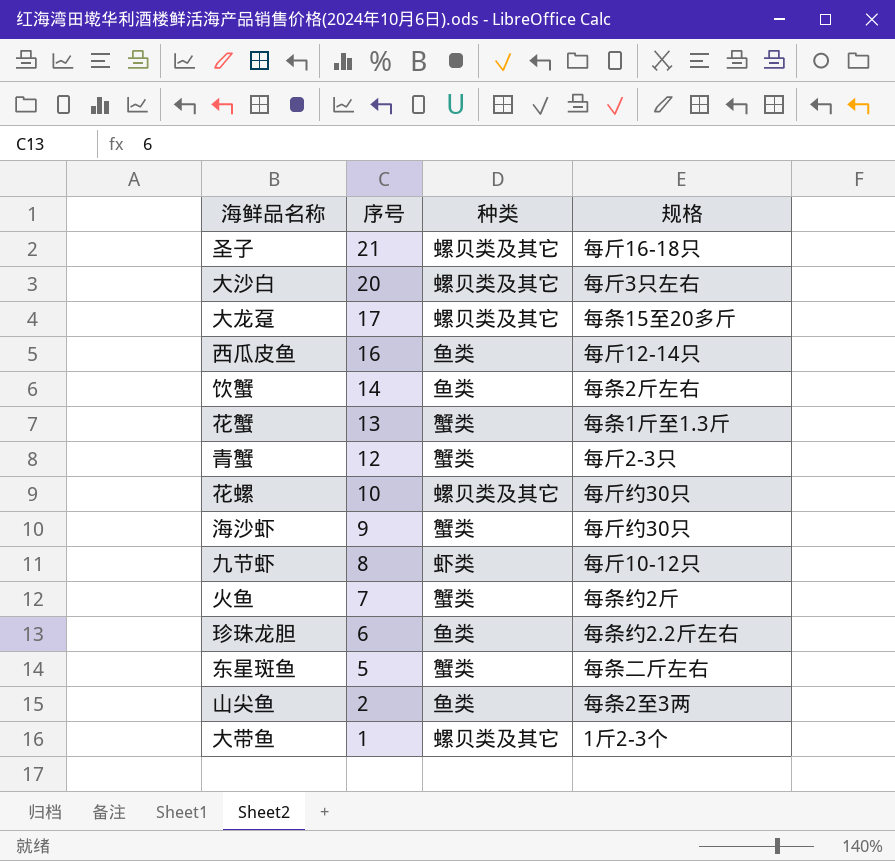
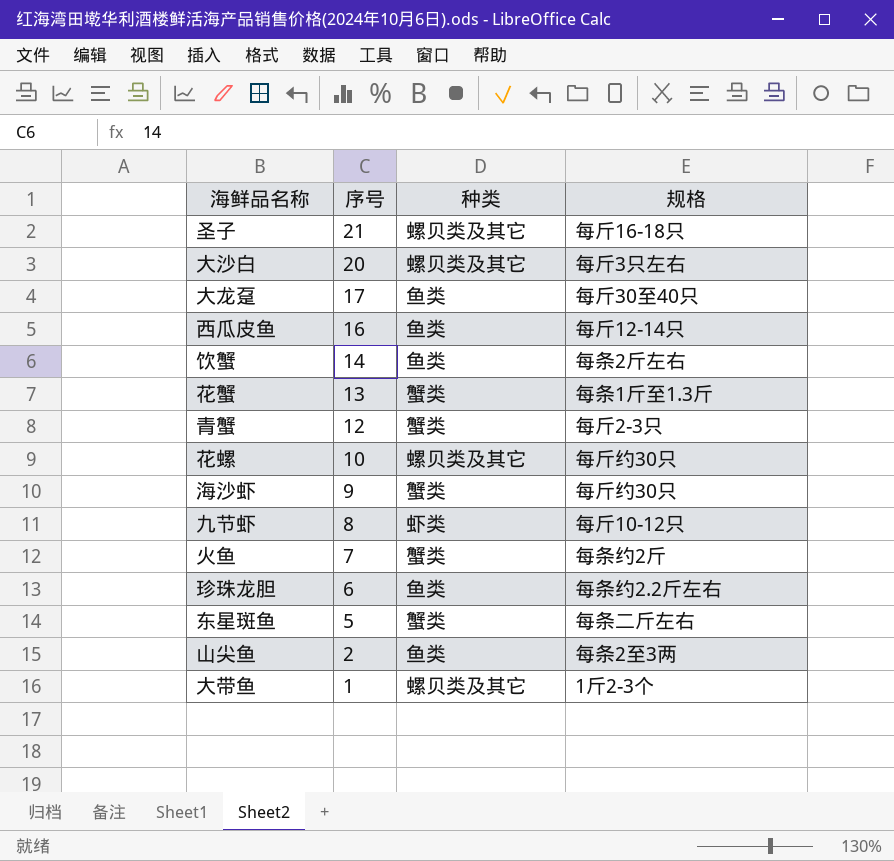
大龙趸 | 种类: 螺贝类及其它 -> 鱼类
大龙趸 | 规格: 每条15至20多斤 -> 每斤30至40只

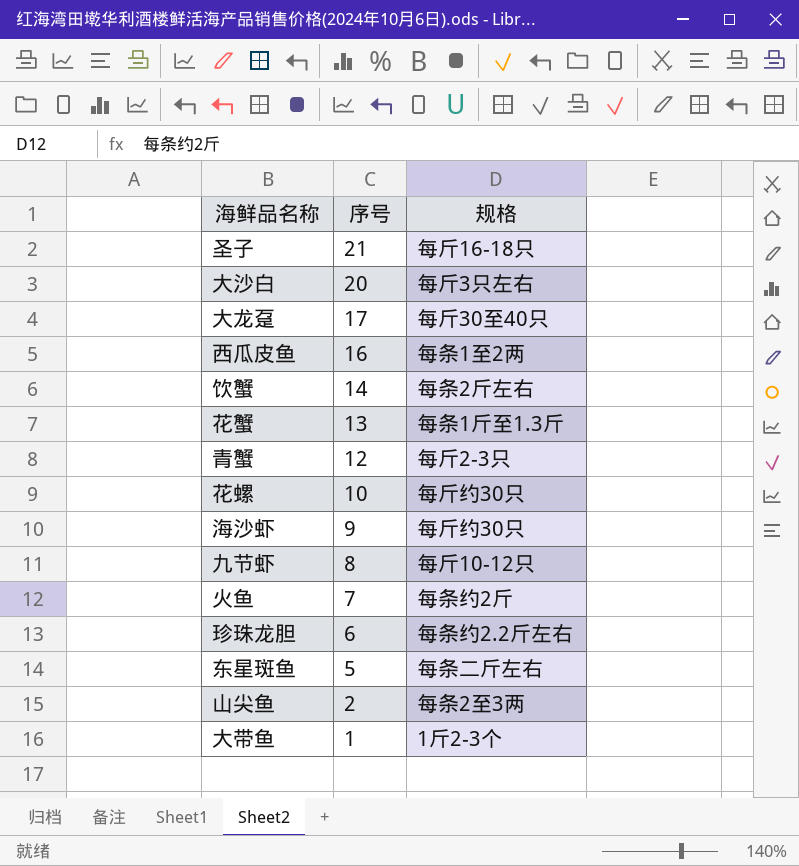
column 种类 | position: 3 -> none
西瓜皮鱼 | 规格: 每斤12-14只 -> 每条1至2两

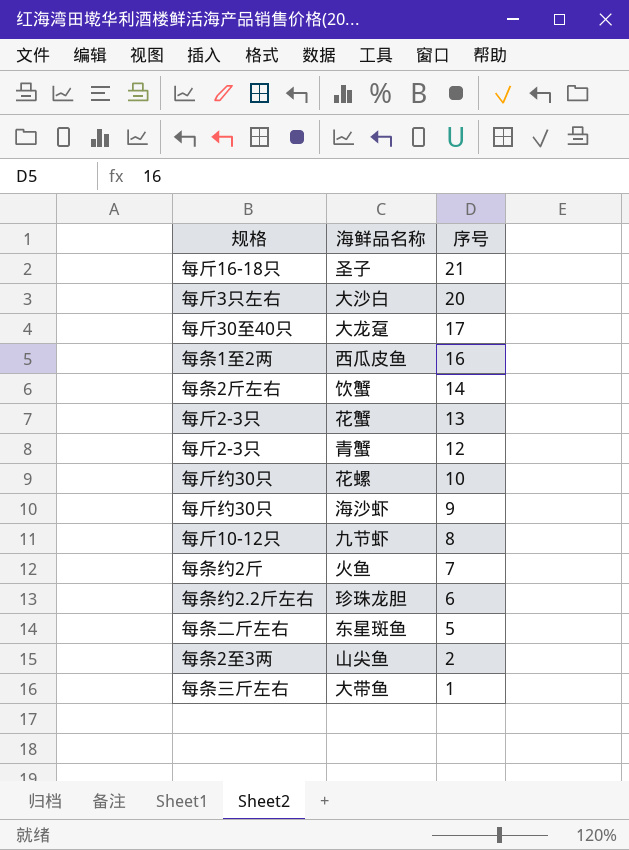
column 规格 | position: 3 -> 1
花蟹 | 规格: 每条1斤至1.3斤 -> 每斤2-3只
大带鱼 | 规格: 1斤2-3个 -> 每条三斤左右

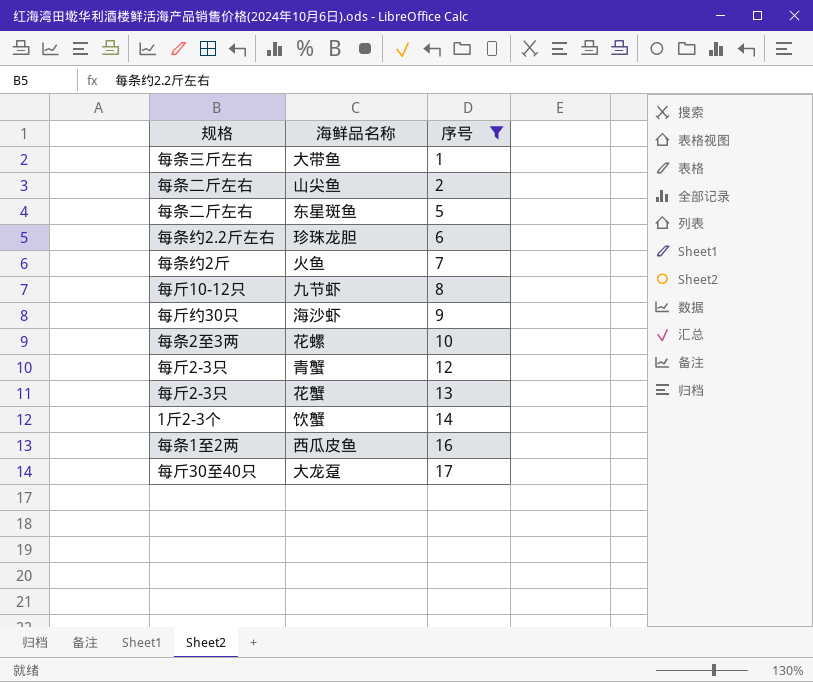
filter: none -> 序号 <= 17
row order: 序号 descending -> 序号 ascending
山尖鱼 | 规格: 每条2至3两 -> 每条二斤左右
花螺 | 规格: 每斤约30只 -> 每条2至3两
饮蟹 | 规格: 每条2斤左右 -> 1斤2-3个

